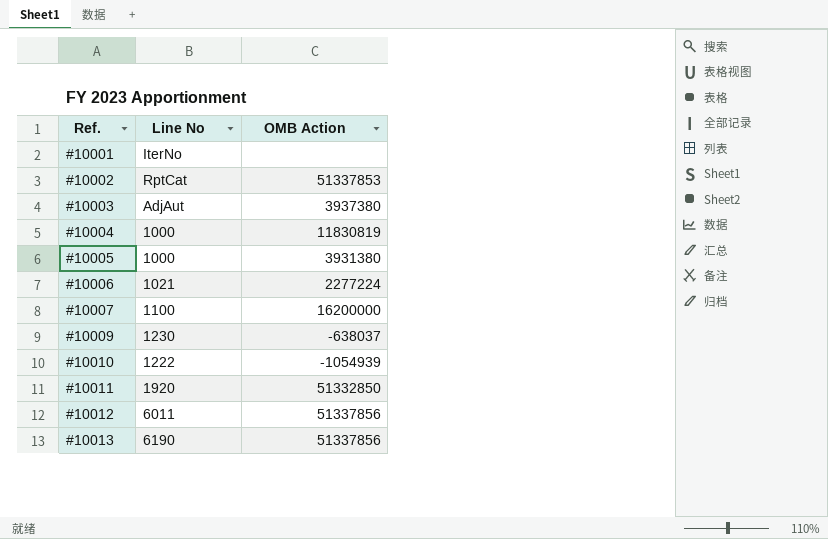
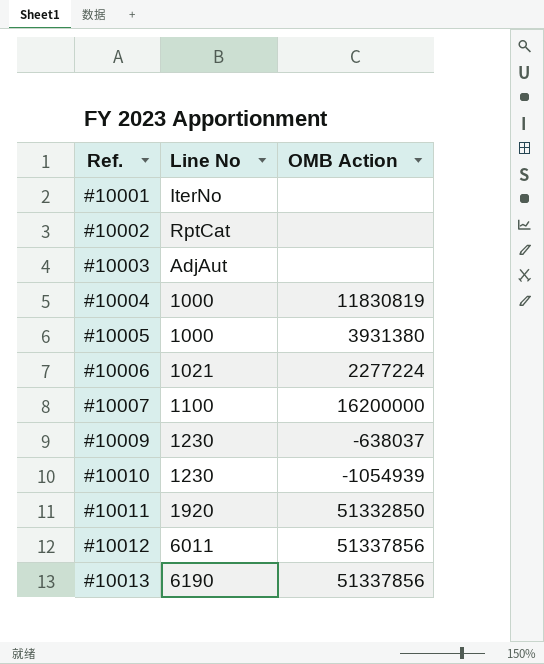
#10002 | OMB Action: 51337853 -> none
#10003 | OMB Action: 3937380 -> none
#10010 | Line No: 1222 -> 1230

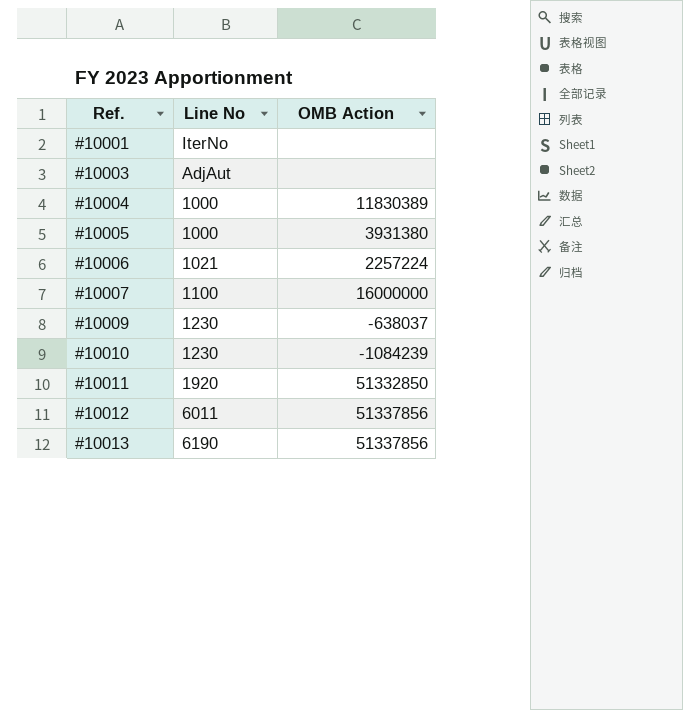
row #10002: RptCat | none -> none
#10004 | OMB Action: 11830819 -> 11830389
#10006 | OMB Action: 2277224 -> 2257224
#10007 | OMB Action: 16200000 -> 16000000
#10010 | OMB Action: -1054939 -> -1084239

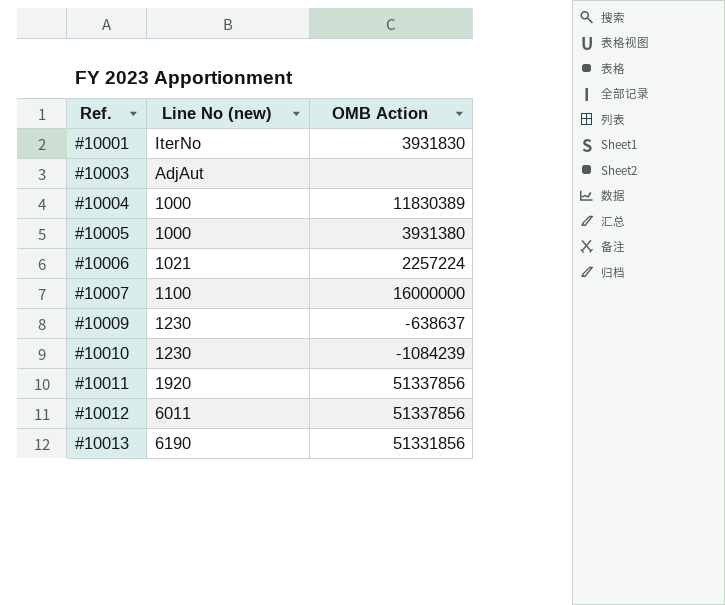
column name: Line No -> Line No (new)
#10001 | OMB Action: none -> 3931830
#10009 | OMB Action: -638037 -> -638637
#10011 | OMB Action: 51332850 -> 51337856
#10013 | OMB Action: 51337856 -> 51331856

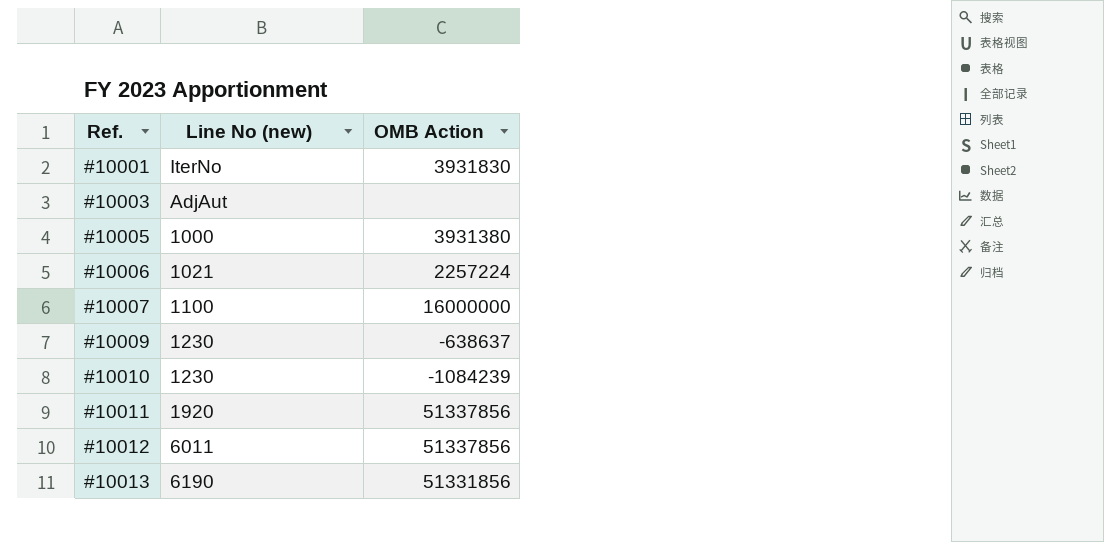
row #10004: 1000 | 11830389 -> none

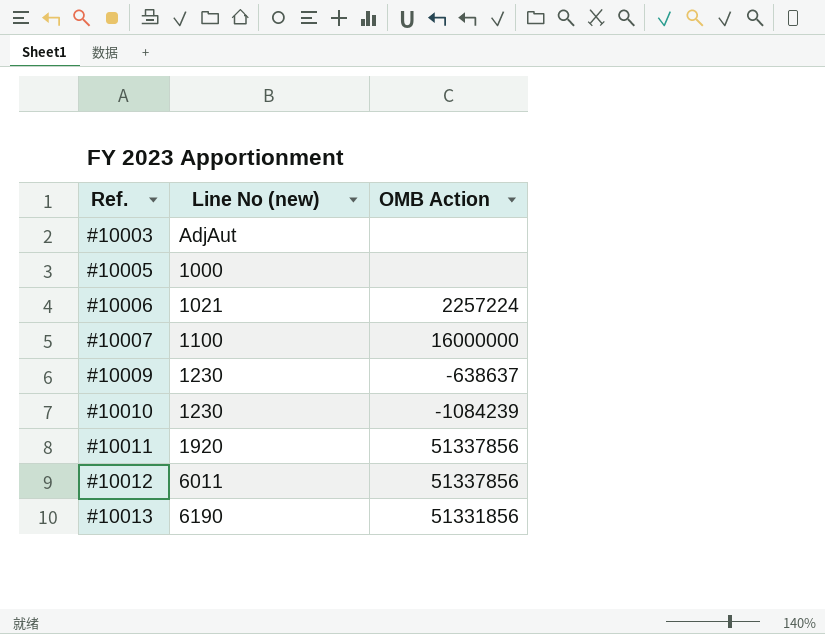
row #10001: IterNo | 3931830 -> none
#10005 | OMB Action: 3931380 -> none

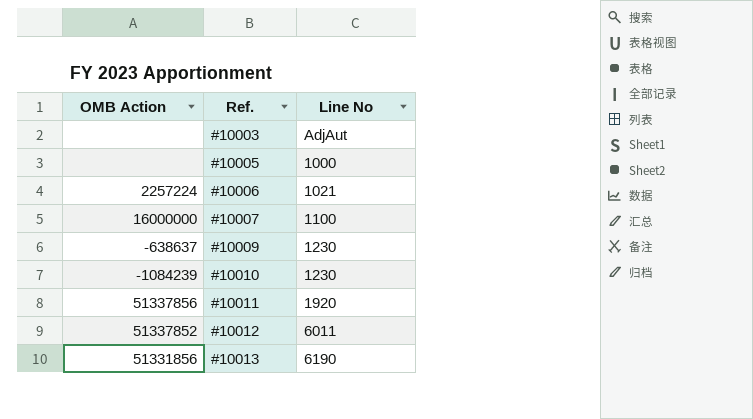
column OMB Action | position: 3 -> 1
column name: Line No (new) -> Line No
#10012 | OMB Action: 51337856 -> 51337852

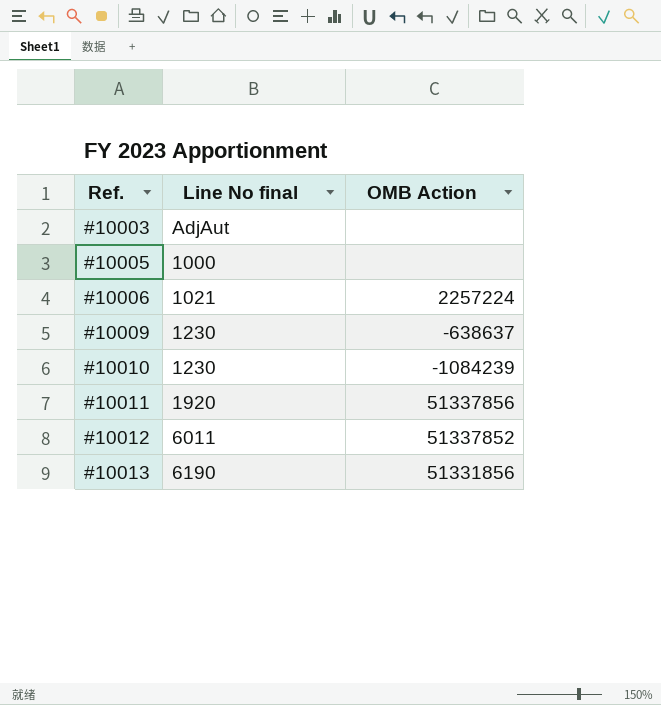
column name: Line No -> Line No final
column OMB Action | position: 1 -> 3
row #10007: 16000000 | 1100 -> none

